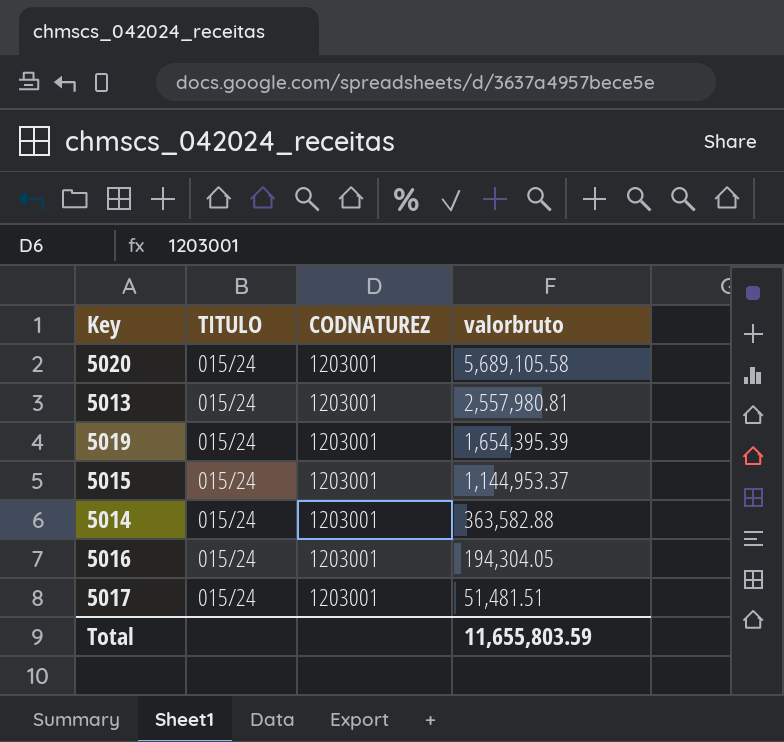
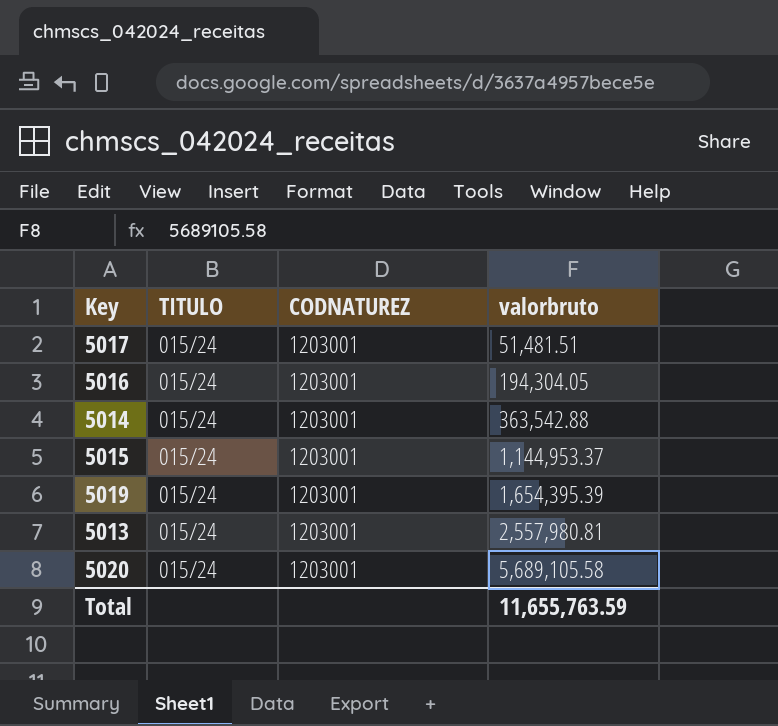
row order: valorbruto descending -> valorbruto ascending
5014 | valorbruto: 363,582.88 -> 363,542.88
Total | valorbruto: 11,655,803.59 -> 11,655,763.59

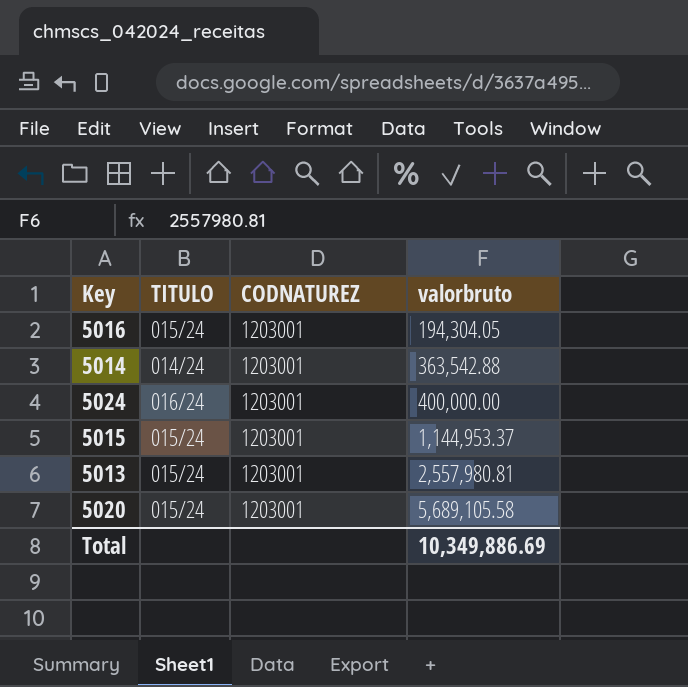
row 5017: 015/24 | 1203001 | 51,481.51 -> none
row 5019: 015/24 | 1203001 | 1,654,395.39 -> none
5014 | TITULO: 015/24 -> 014/24
row 5024: none -> 016/24 | 1203001 | 400,000.00
Total | valorbruto: 11,655,763.59 -> 10,349,886.69

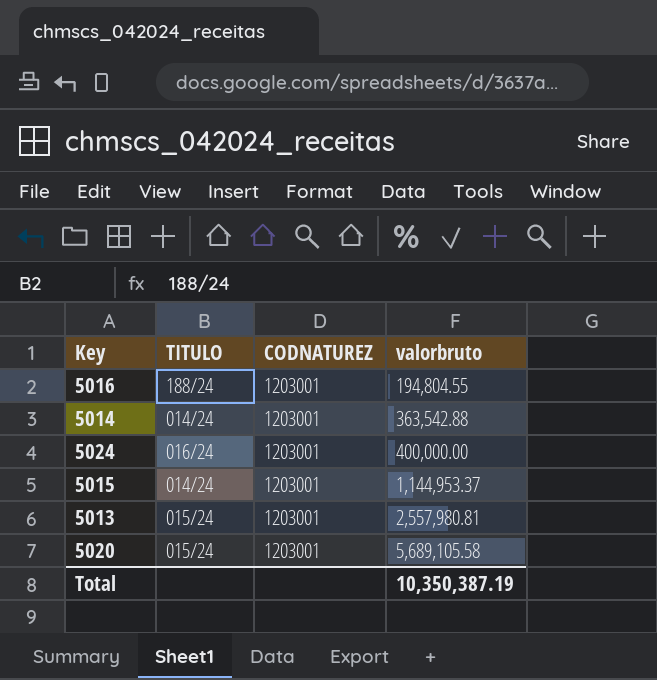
5016 | TITULO: 015/24 -> 188/24
5016 | valorbruto: 194,304.05 -> 194,804.55
5015 | TITULO: 015/24 -> 014/24
Total | valorbruto: 10,349,886.69 -> 10,350,387.19

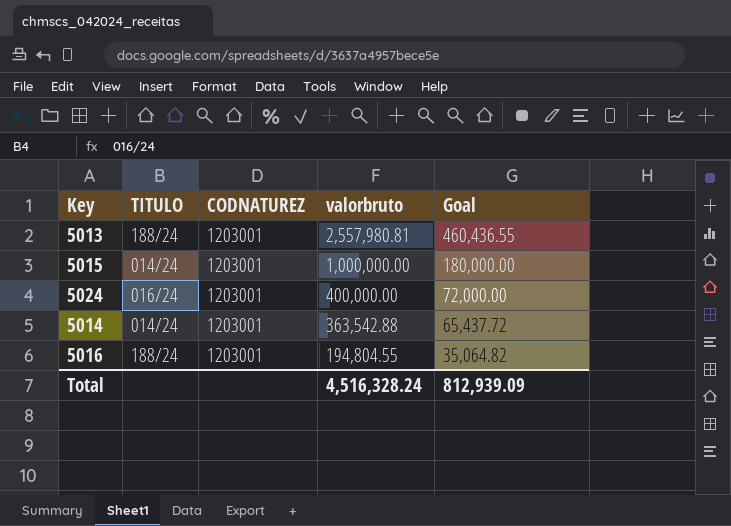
row order: valorbruto ascending -> valorbruto descending
column Goal | formula: none -> [valorbruto] * 0.18
row 5020: 015/24 | 1203001 | 5,689,105.58 -> none
5013 | TITULO: 015/24 -> 188/24
5015 | valorbruto: 1,144,953.37 -> 1,000,000.00
Total | valorbruto: 10,350,387.19 -> 4,516,328.24

